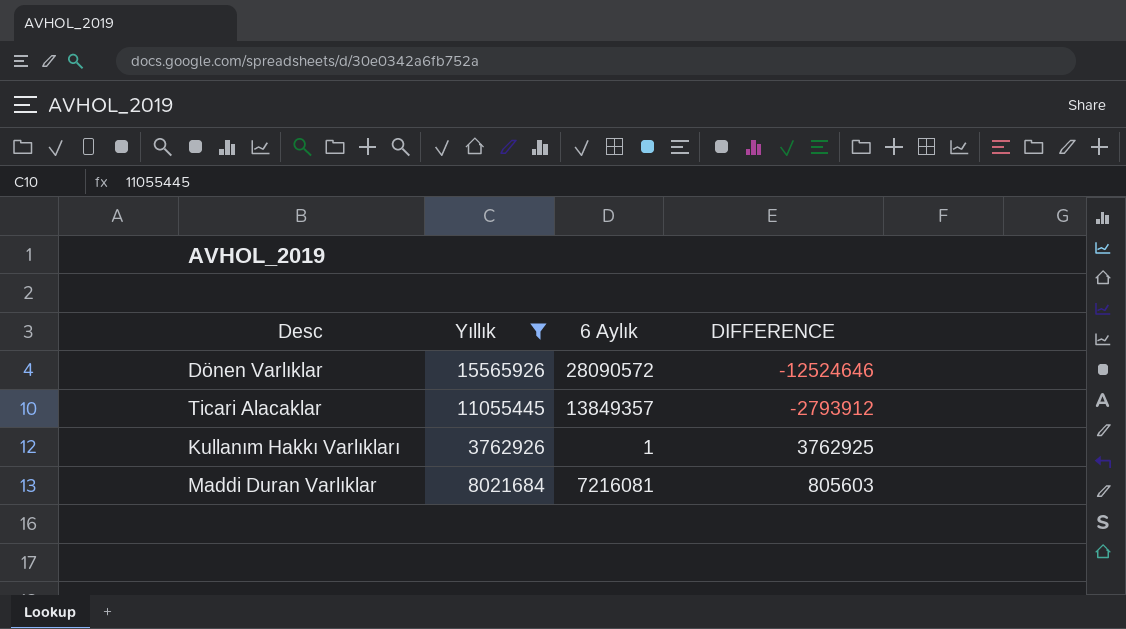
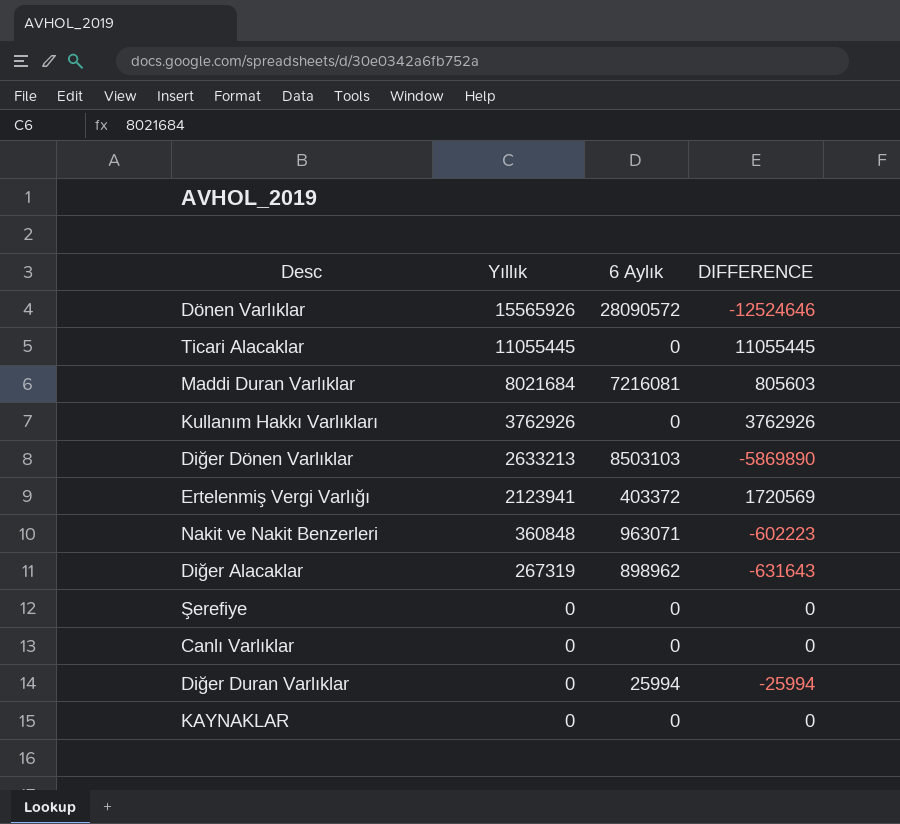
filter: Yıllık >= 3762926 -> none
row order: none -> Yıllık descending
Ticari Alacaklar | 6 Aylık: 13849357 -> 0
Ticari Alacaklar | DIFFERENCE: -2793912 -> 11055445
Kullanım Hakkı Varlıkları | 6 Aylık: 1 -> 0
Kullanım Hakkı Varlıkları | DIFFERENCE: 3762925 -> 3762926

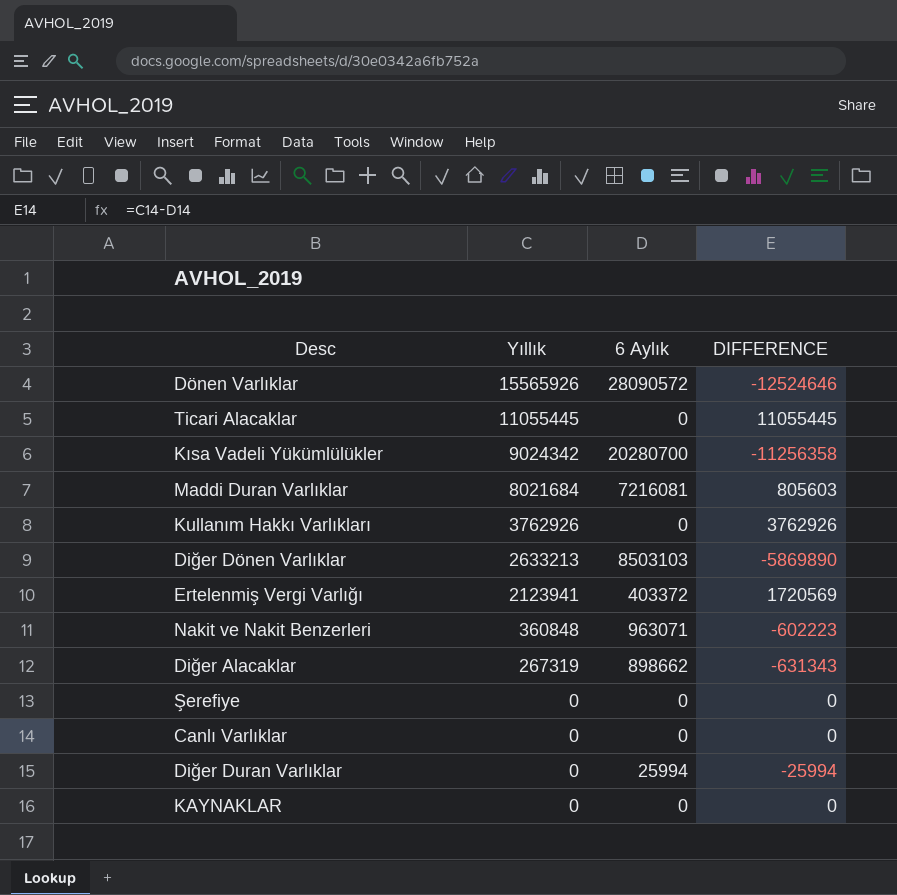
row Kısa Vadeli Yükümlülükler: none -> 9024342 | 20280700 | -11256358
Diğer Alacaklar | 6 Aylık: 898962 -> 898662
Diğer Alacaklar | DIFFERENCE: -631643 -> -631343

